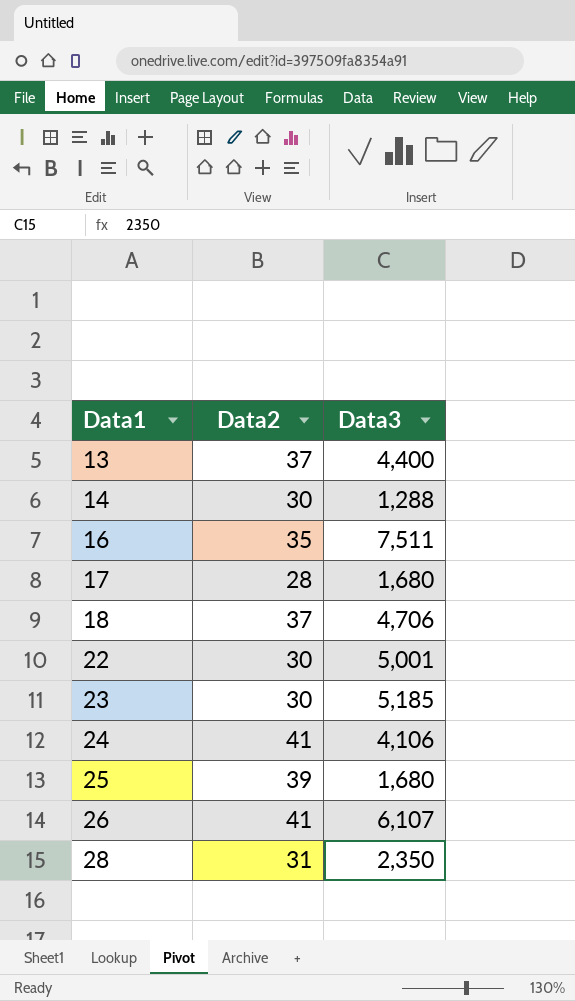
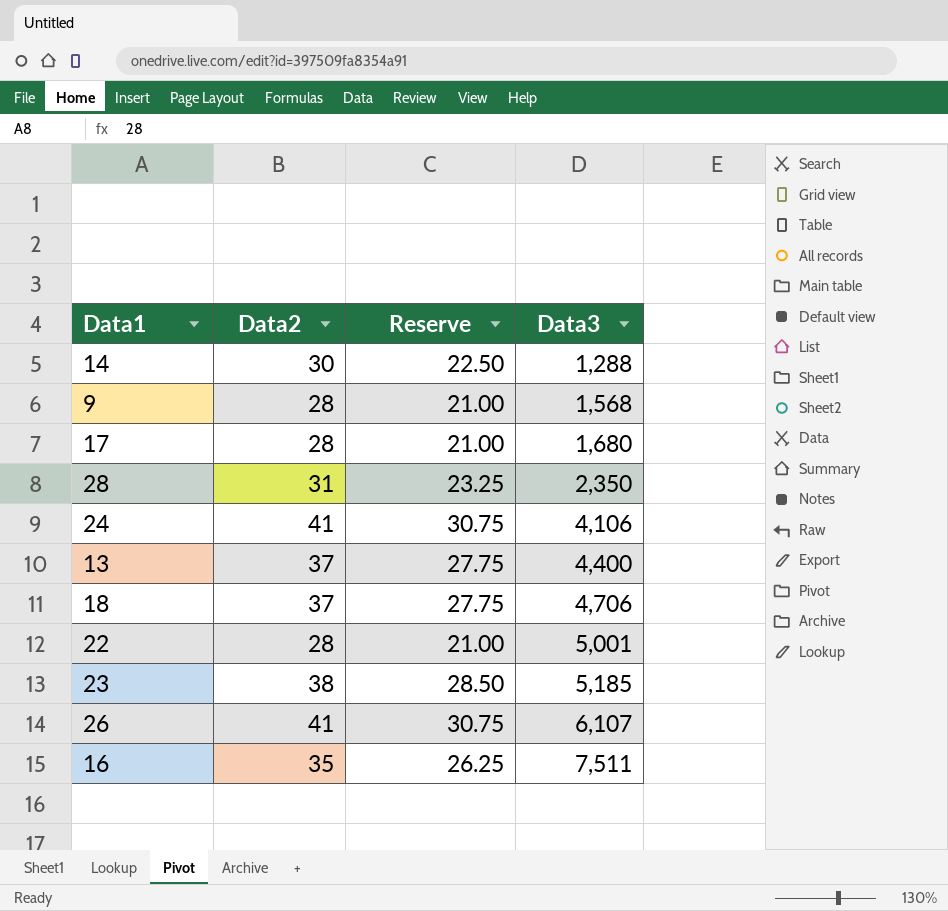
row order: Data1 ascending -> Data3 ascending
column Reserve | formula: none -> [Data2] * 0.75
row 25: 39 | 1,680 -> none
row 9: none -> 28 | 21.00 | 1,568
22 | Data2: 30 -> 28
23 | Data2: 30 -> 38

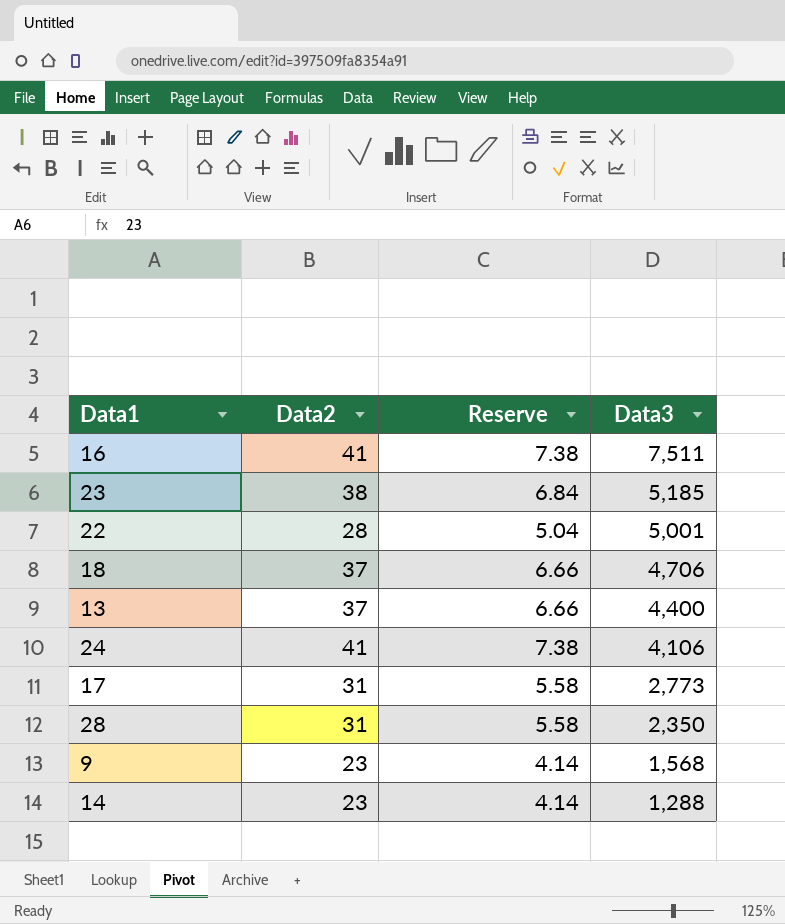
row order: Data3 ascending -> Data3 descending
column Reserve | formula: [Data2] * 0.75 -> [Data2] * 0.18
row 26: 41 | 30.75 | 6,107 -> none
16 | Data2: 35 -> 41
17 | Data2: 28 -> 31
17 | Data3: 1,680 -> 2,773
9 | Data2: 28 -> 23
14 | Data2: 30 -> 23

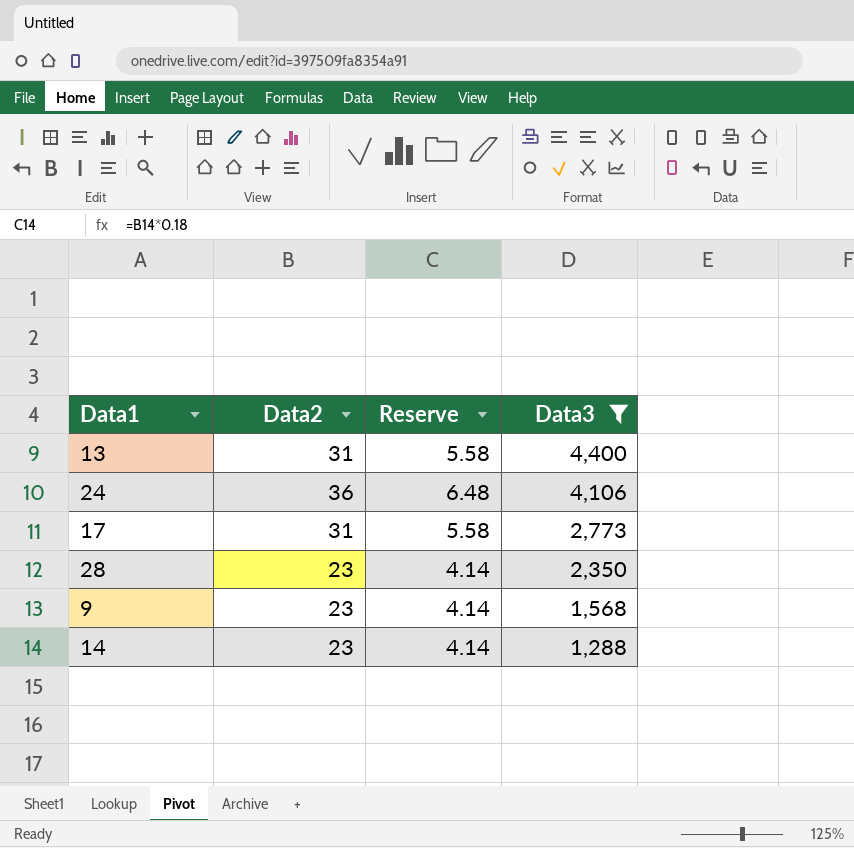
filter: none -> Data3 <= 4,400
13 | Data2: 37 -> 31
13 | Reserve: 6.66 -> 5.58
24 | Data2: 41 -> 36
24 | Reserve: 7.38 -> 6.48
28 | Data2: 31 -> 23
28 | Reserve: 5.58 -> 4.14

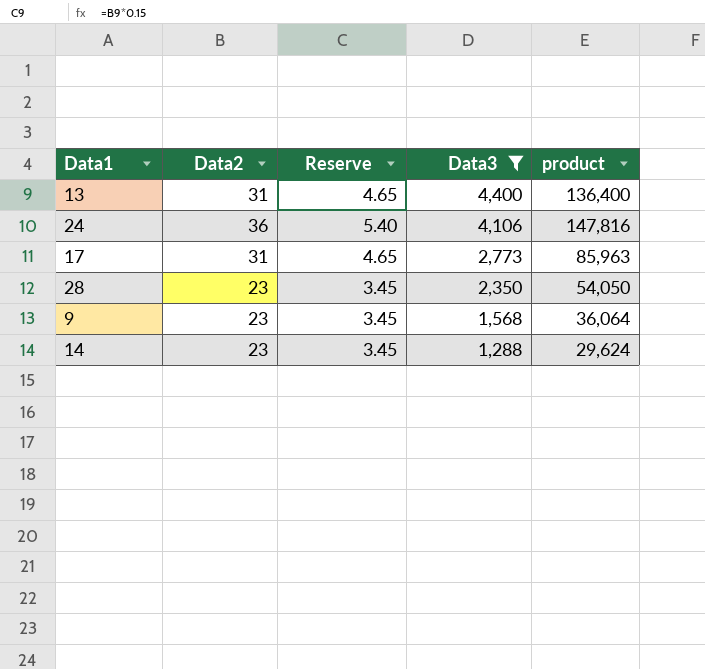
column Reserve | formula: [Data2] * 0.18 -> [Data2] * 0.15
column product | formula: none -> [Data2] * [Data3]

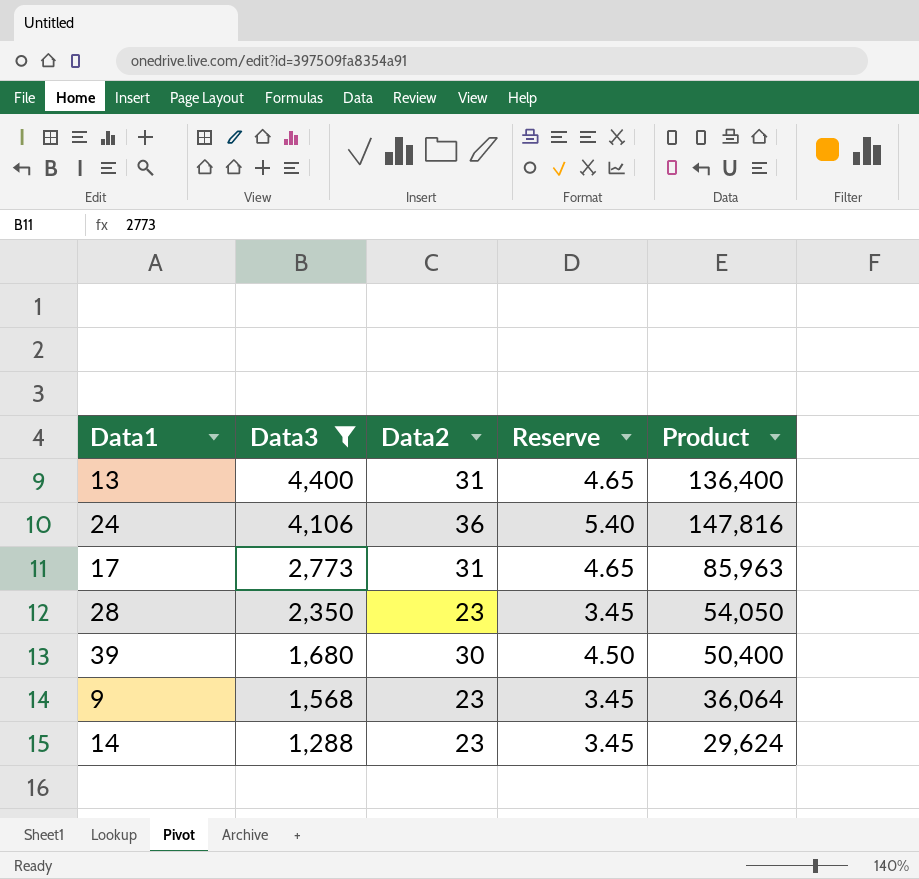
column Data3 | position: 4 -> 2
column name: product -> Product
row 39: none -> 1,680 | 30 | 4.50 | 50,400

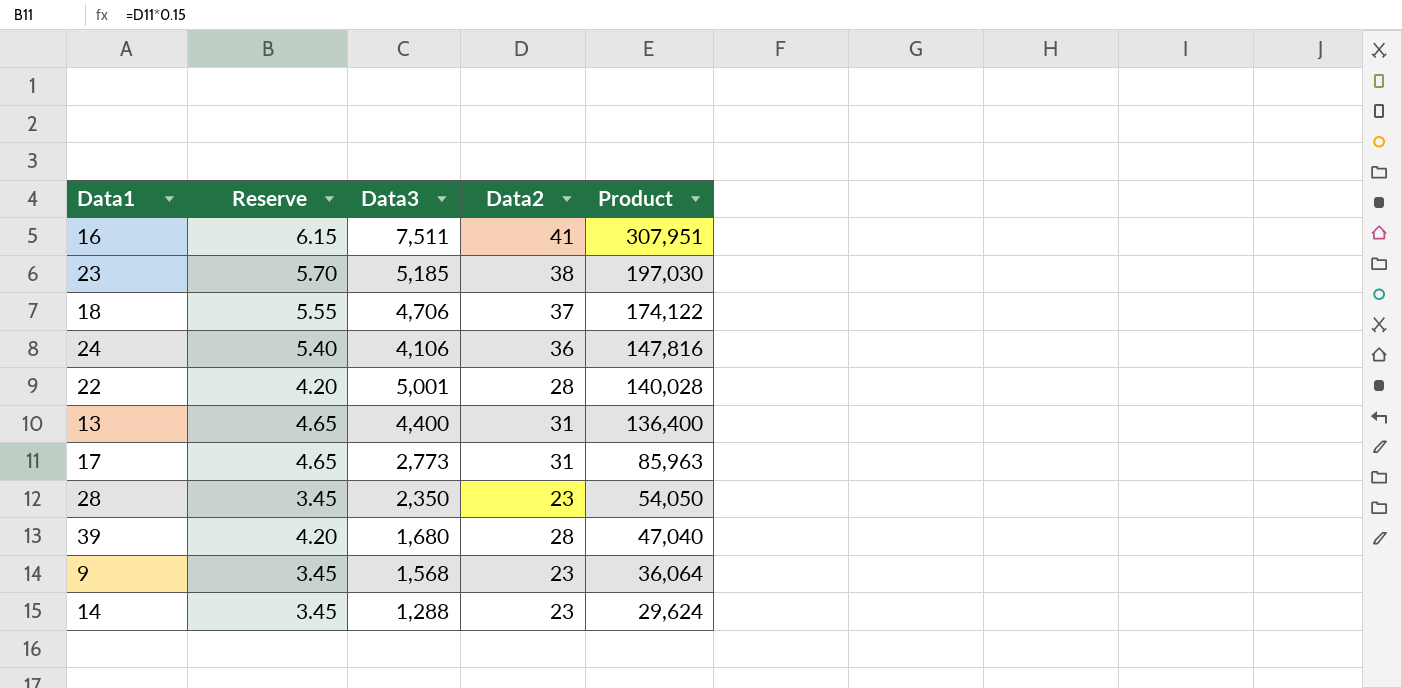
filter: Data3 <= 4,400 -> none
row order: Data3 descending -> Product descending
column Reserve | position: 4 -> 2
39 | Reserve: 4.50 -> 4.20
39 | Data2: 30 -> 28
39 | Product: 50,400 -> 47,040

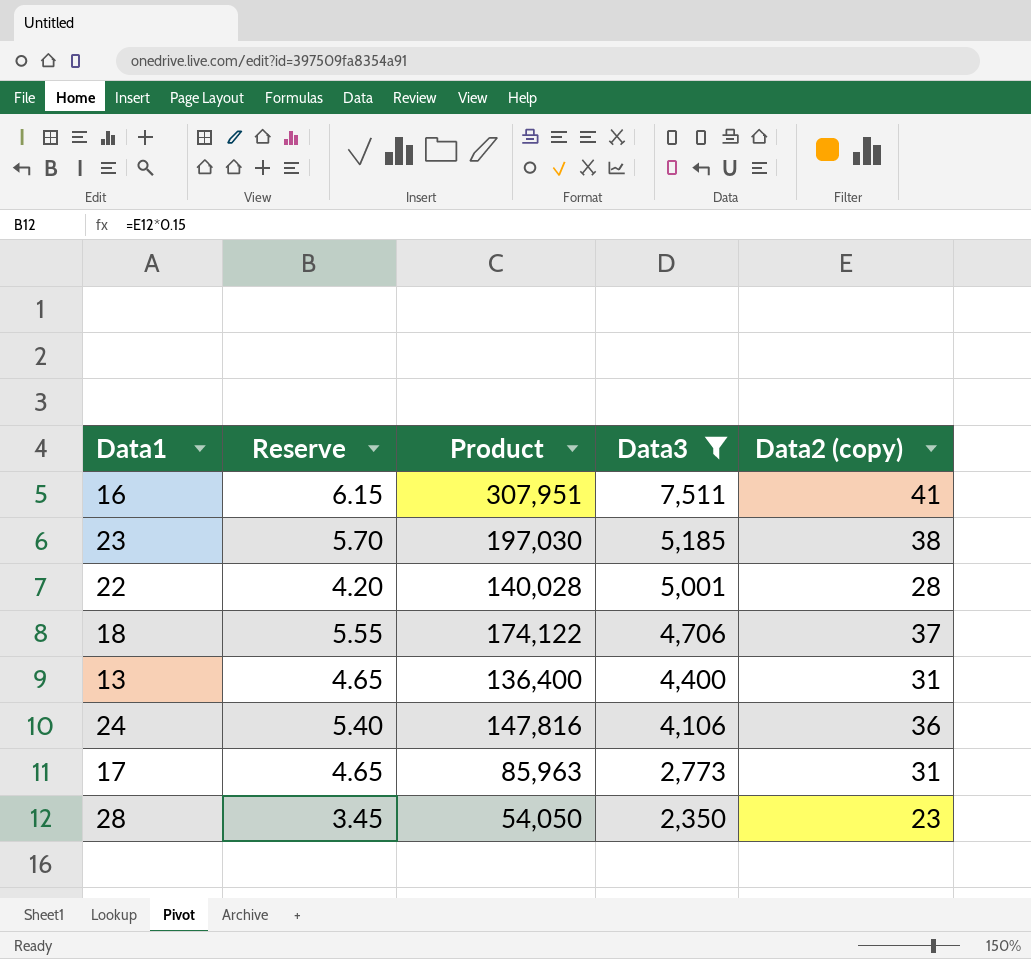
filter: none -> Data3 >= 2,350
row order: Product descending -> Data3 descending
column Product | position: 5 -> 3
column name: Data2 -> Data2 (copy)

